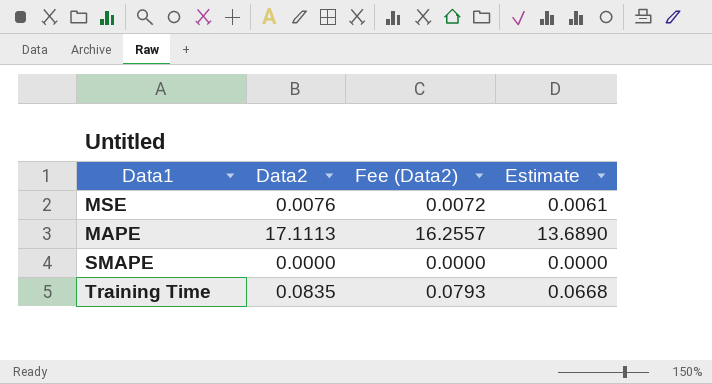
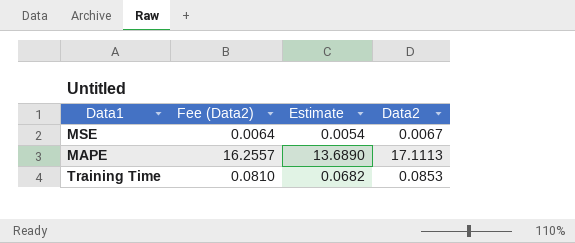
column Data2 | position: 2 -> 4
row SMAPE: 0.0000 | 0.0000 | 0.0000 -> none
MSE | Fee (Data2): 0.0072 -> 0.0064
MSE | Estimate: 0.0061 -> 0.0054
MSE | Data2: 0.0076 -> 0.0067
Training Time | Fee (Data2): 0.0793 -> 0.0810
Training Time | Estimate: 0.0668 -> 0.0682
Training Time | Data2: 0.0835 -> 0.0853

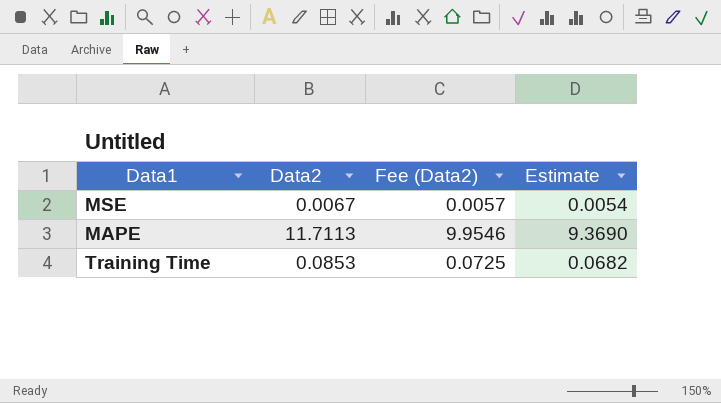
column Data2 | position: 4 -> 2
column Fee (Data2) | formula: [Data2] * 0.95 -> [Data2] * 0.85
MAPE | Data2: 17.1113 -> 11.7113
MAPE | Estimate: 13.6890 -> 9.3690

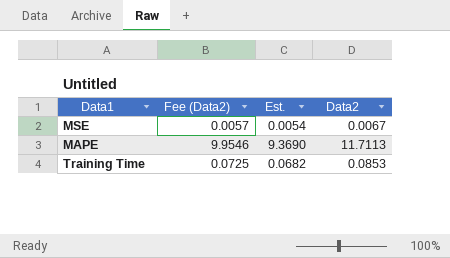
column name: Estimate -> Est.
column Data2 | position: 2 -> 4

